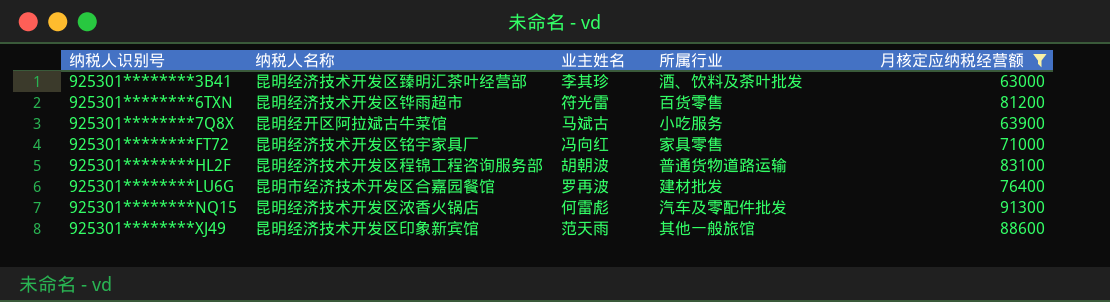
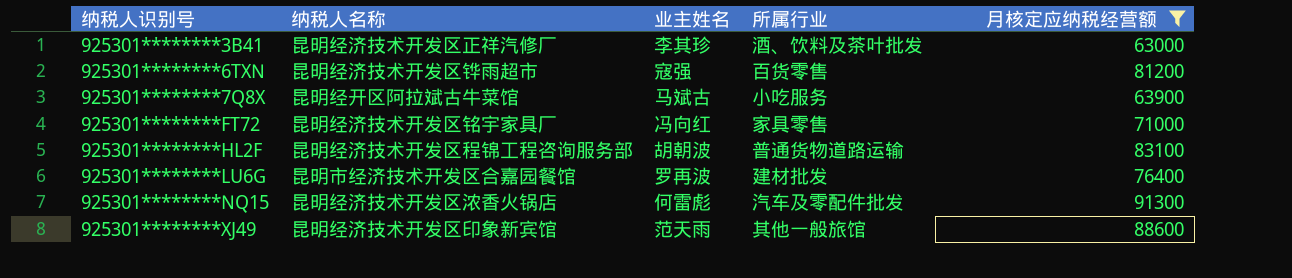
925301********3B41 | 纳税人名称: 昆明经济技术开发区臻明汇茶叶经营部 -> 昆明经济技术开发区正祥汽修厂
925301********6TXN | 业主姓名: 符光雷 -> 寇强

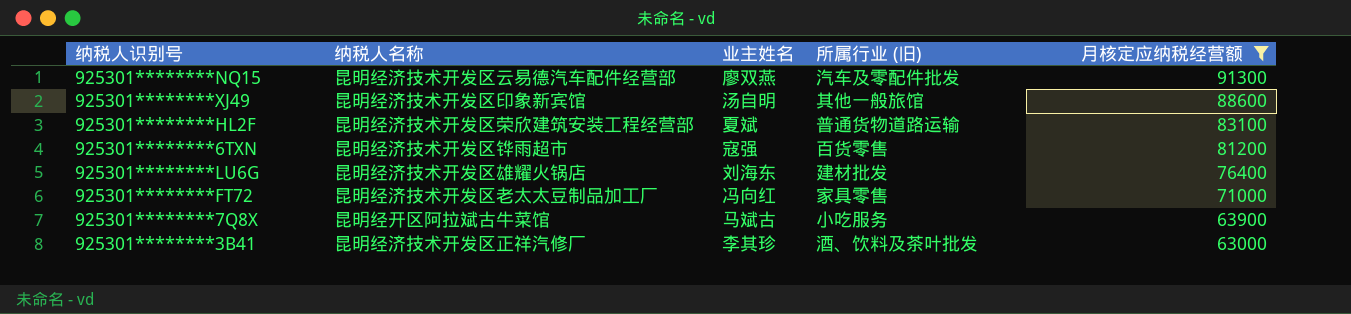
row order: 纳税人识别号 ascending -> 月核定应纳税经营额 descending
column name: 所属行业 -> 所属行业 (旧)
925301********NQ15 | 纳税人名称: 昆明经济技术开发区浓香火锅店 -> 昆明经济技术开发区云易德汽车配件经营部
925301********NQ15 | 业主姓名: 何雷彪 -> 廖双燕
925301********XJ49 | 业主姓名: 范天雨 -> 汤自明
925301********HL2F | 纳税人名称: 昆明经济技术开发区程锦工程咨询服务部 -> 昆明经济技术开发区荣欣建筑安装工程经营部
925301********HL2F | 业主姓名: 胡朝波 -> 夏斌
925301********LU6G | 纳税人名称: 昆明市经济技术开发区合嘉园餐馆 -> 昆明经济技术开发区雄耀火锅店
925301********LU6G | 业主姓名: 罗再波 -> 刘海东
925301********FT72 | 纳税人名称: 昆明经济技术开发区铭宇家具厂 -> 昆明经济技术开发区老太太豆制品加工厂

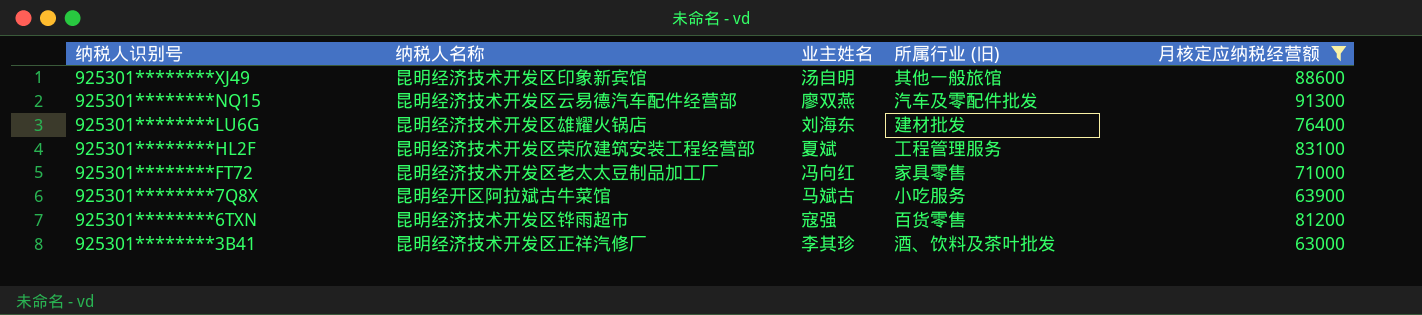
row order: 月核定应纳税经营额 descending -> 纳税人识别号 descending
925301********HL2F | 所属行业 (旧): 普通货物道路运输 -> 工程管理服务

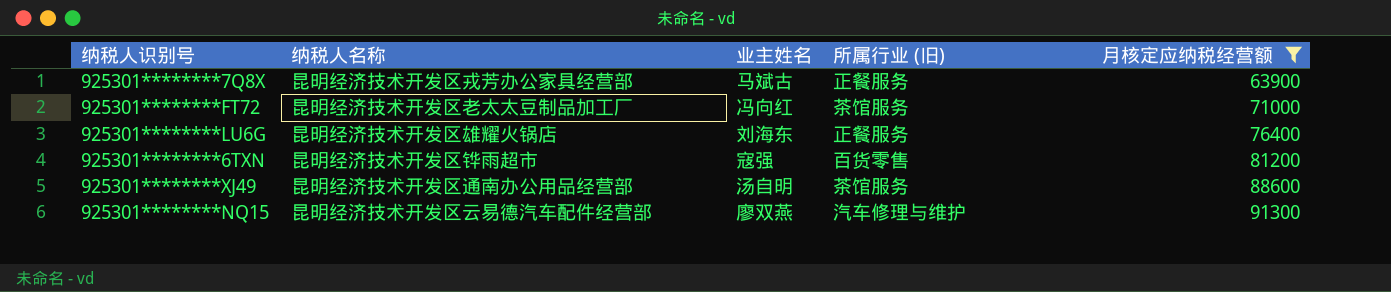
row order: 纳税人识别号 descending -> 月核定应纳税经营额 ascending
row 925301********HL2F: 昆明经济技术开发区荣欣建筑安装工程经营部 | 夏斌 | 工程管理服务 | 83100 -> none
row 925301********3B41: 昆明经济技术开发区正祥汽修厂 | 李其珍 | 酒、饮料及茶叶批发 | 63000 -> none
925301********7Q8X | 纳税人名称: 昆明经开区阿拉斌古牛菜馆 -> 昆明经济技术开发区戎芳办公家具经营部
925301********7Q8X | 所属行业 (旧): 小吃服务 -> 正餐服务
925301********FT72 | 所属行业 (旧): 家具零售 -> 茶馆服务
925301********LU6G | 所属行业 (旧): 建材批发 -> 正餐服务
925301********XJ49 | 纳税人名称: 昆明经济技术开发区印象新宾馆 -> 昆明经济技术开发区通南办公用品经营部
925301********XJ49 | 所属行业 (旧): 其他一般旅馆 -> 茶馆服务
925301********NQ15 | 所属行业 (旧): 汽车及零配件批发 -> 汽车修理与维护

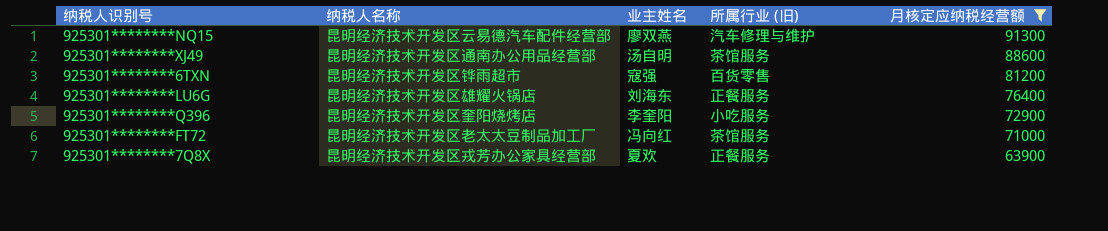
row order: 月核定应纳税经营额 ascending -> 月核定应纳税经营额 descending
row 925301********Q396: none -> 昆明经济技术开发区奎阳烧烤店 | 李奎阳 | 小吃服务 | 72900
925301********7Q8X | 业主姓名: 马斌古 -> 夏欢

